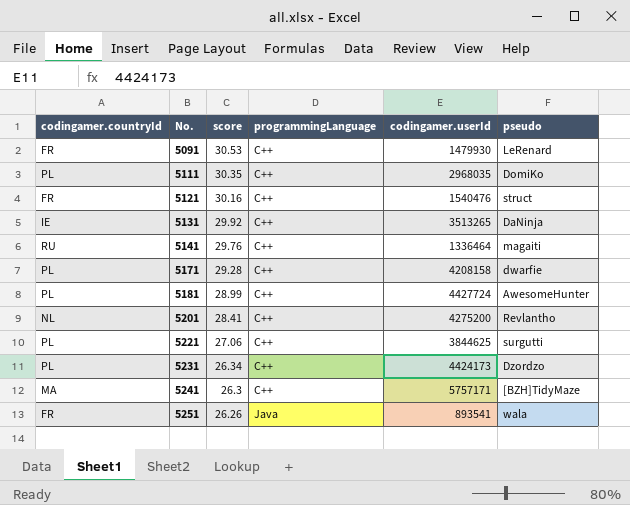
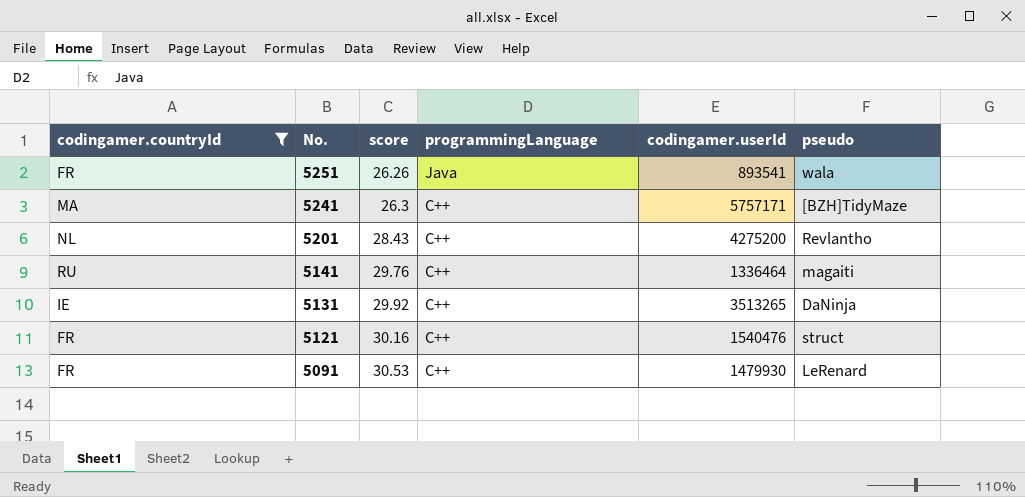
filter: none -> codingamer.countryId != PL
row order: No. ascending -> No. descending
5201 | score: 28.41 -> 28.43

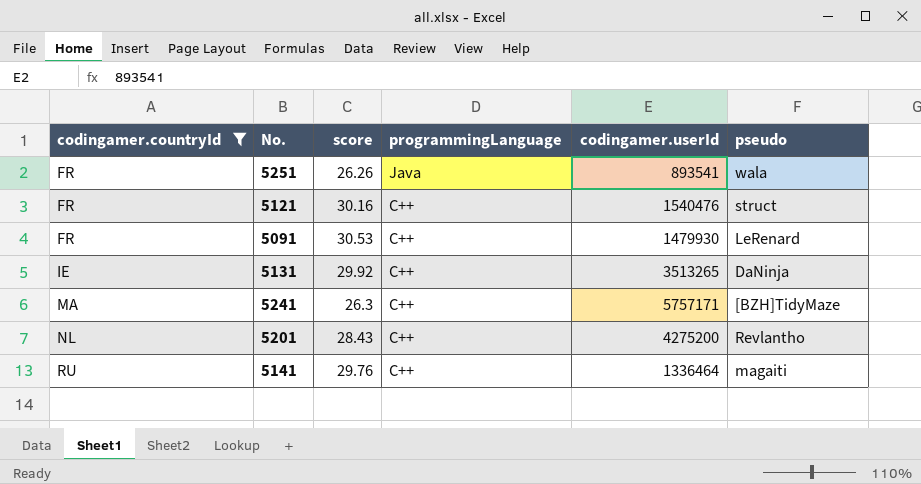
row order: No. descending -> codingamer.countryId ascending

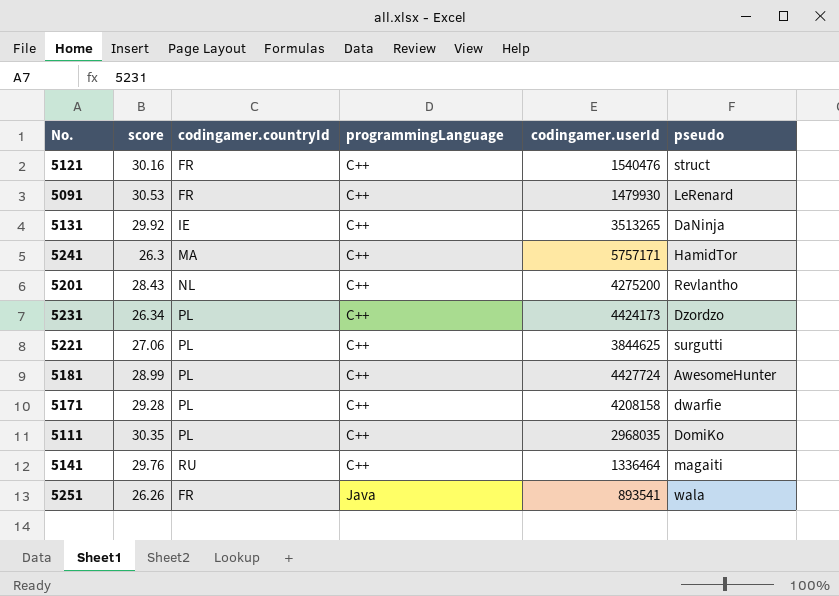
filter: codingamer.countryId != PL -> none
row order: codingamer.countryId ascending -> programmingLanguage ascending
column codingamer.countryId | position: 1 -> 3
5241 | pseudo: [BZH]TidyMaze -> HamidTor

